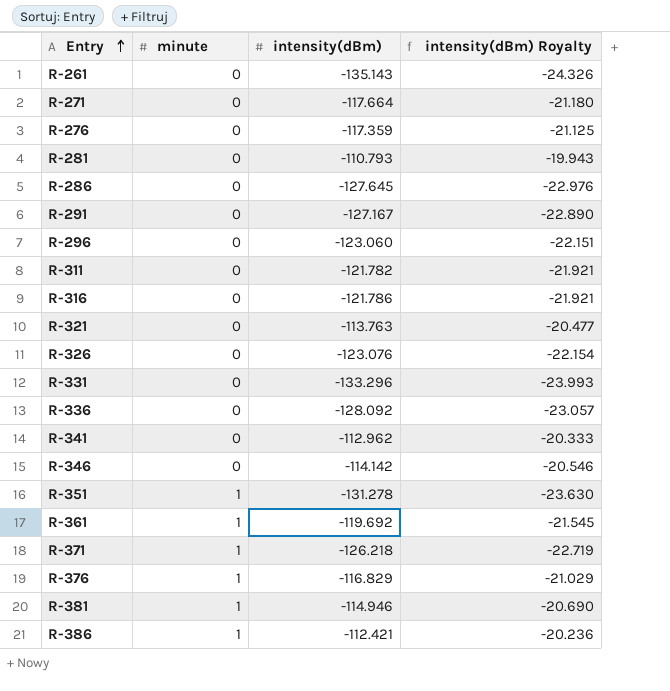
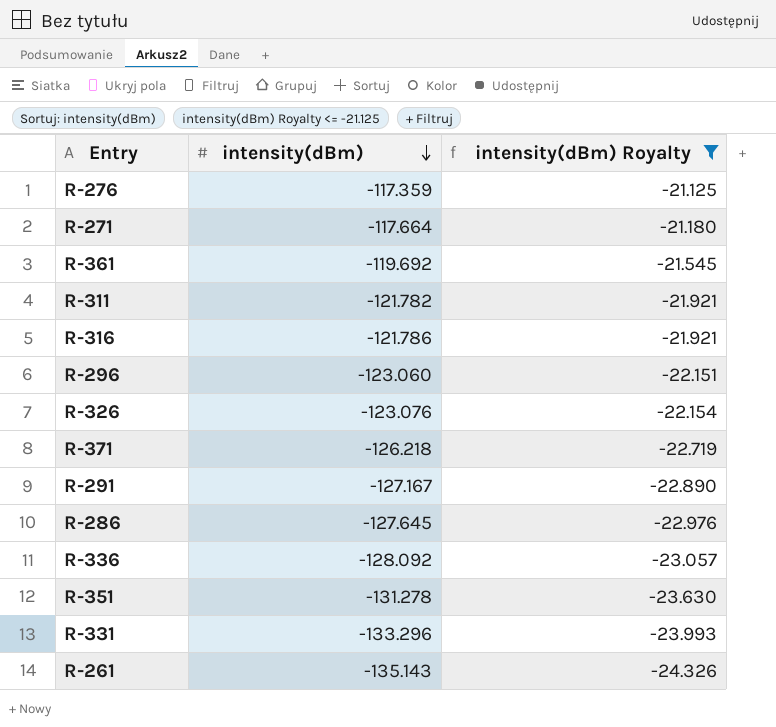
filter: none -> intensity(dBm) Royalty <= -21.125
row order: Entry ascending -> intensity(dBm) descending
column minute | position: 2 -> none

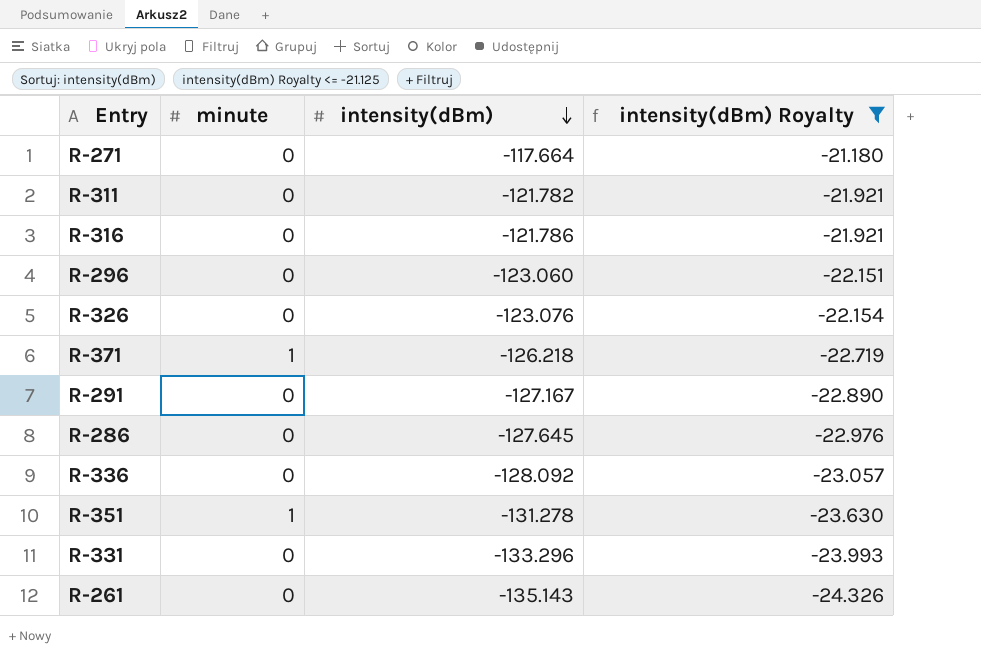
column minute | position: none -> 2
row R-276: -117.359 | -21.125 -> none
row R-361: -119.692 | -21.545 -> none

